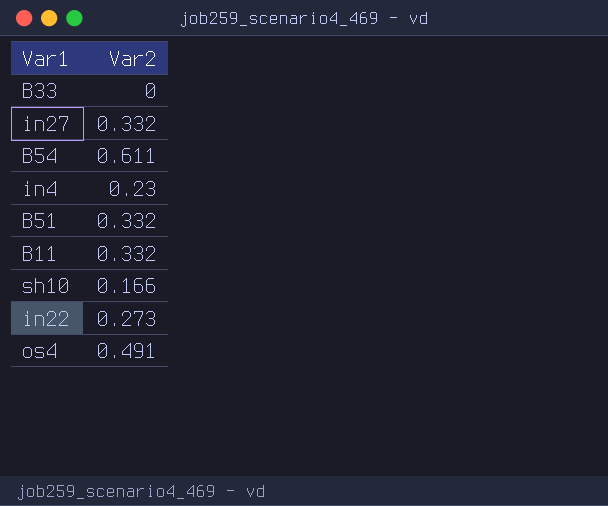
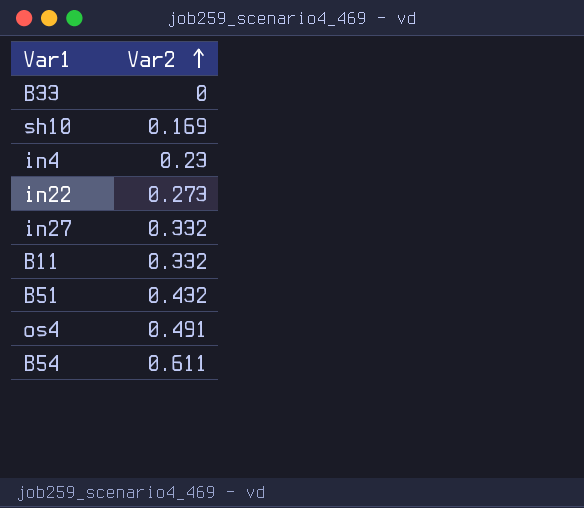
row order: none -> Var2 ascending
sh10 | Var2: 0.166 -> 0.169
B51 | Var2: 0.332 -> 0.432

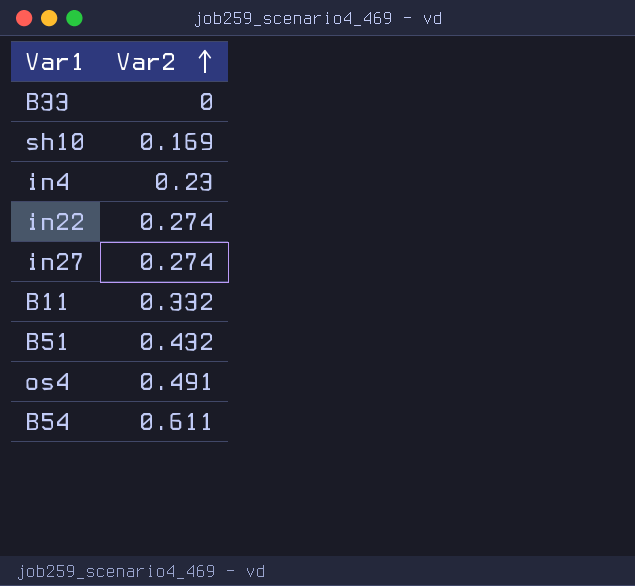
in22 | Var2: 0.273 -> 0.274
in27 | Var2: 0.332 -> 0.274

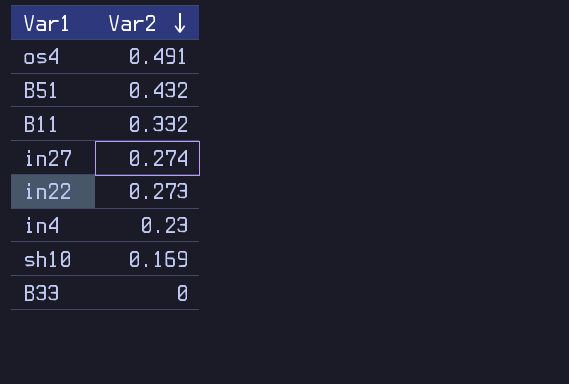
row order: Var2 ascending -> Var2 descending
row B54: 0.611 -> none
in22 | Var2: 0.274 -> 0.273

